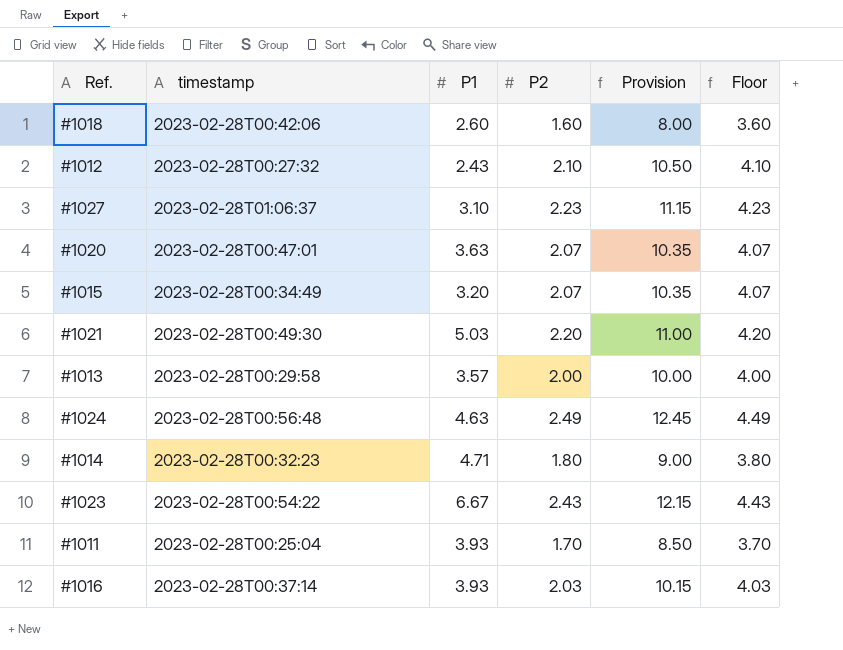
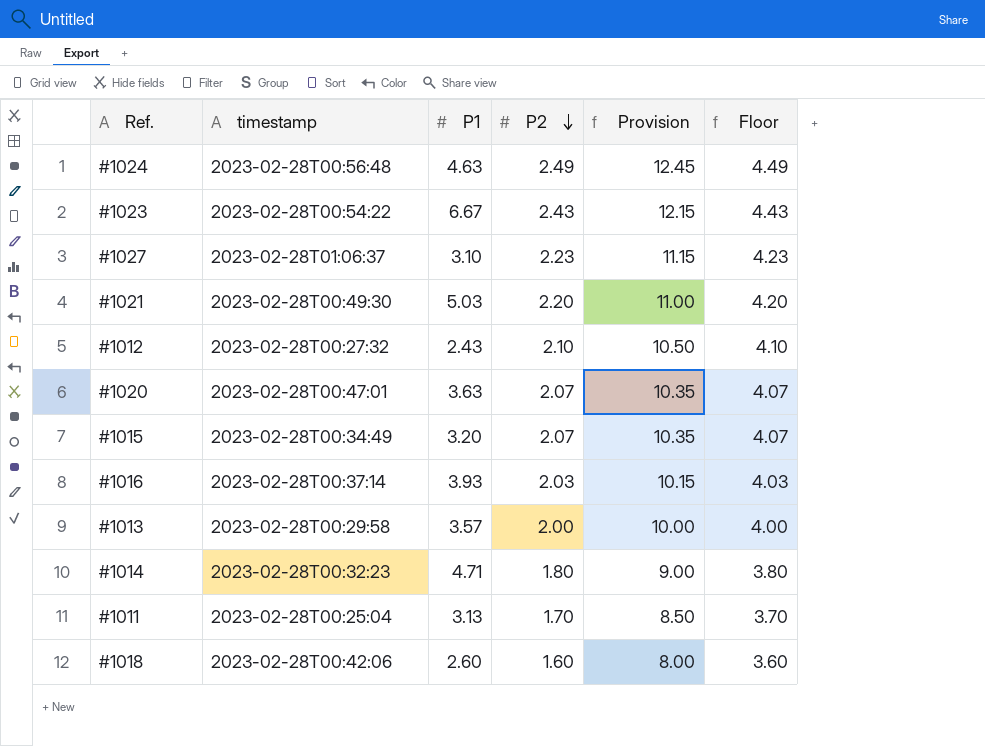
row order: none -> P2 descending
#1011 | P1: 3.93 -> 3.13

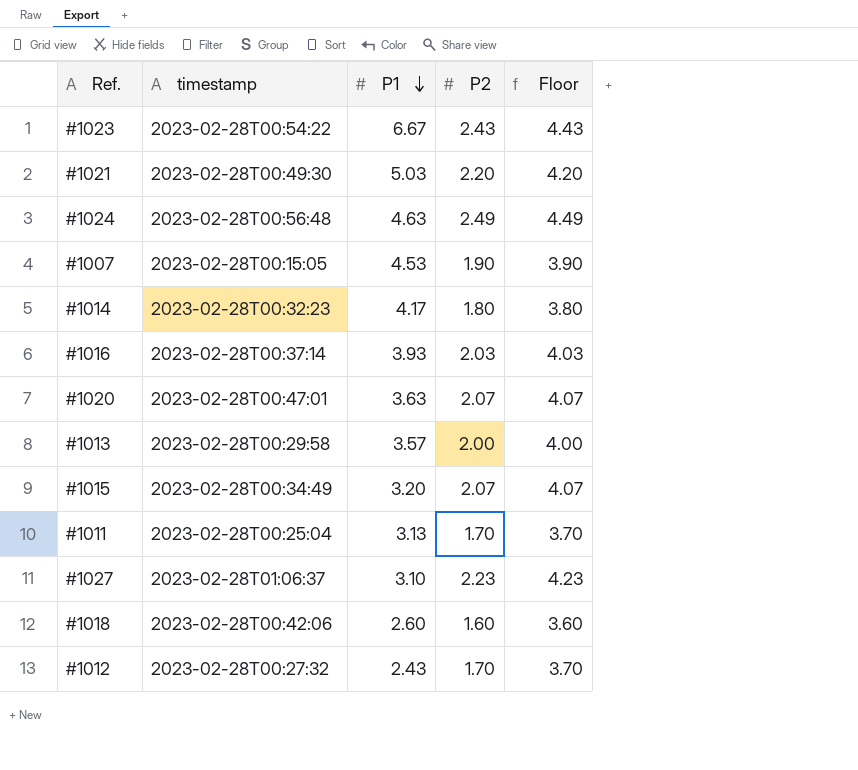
row order: P2 descending -> P1 descending
column Provision | formula: [P2] * 5 -> none
row #1007: none -> 2023-02-28T00:15:05 | 4.53 | 1.90 | 3.90
#1014 | P1: 4.71 -> 4.17
#1012 | P2: 2.10 -> 1.70
#1012 | Floor: 4.10 -> 3.70

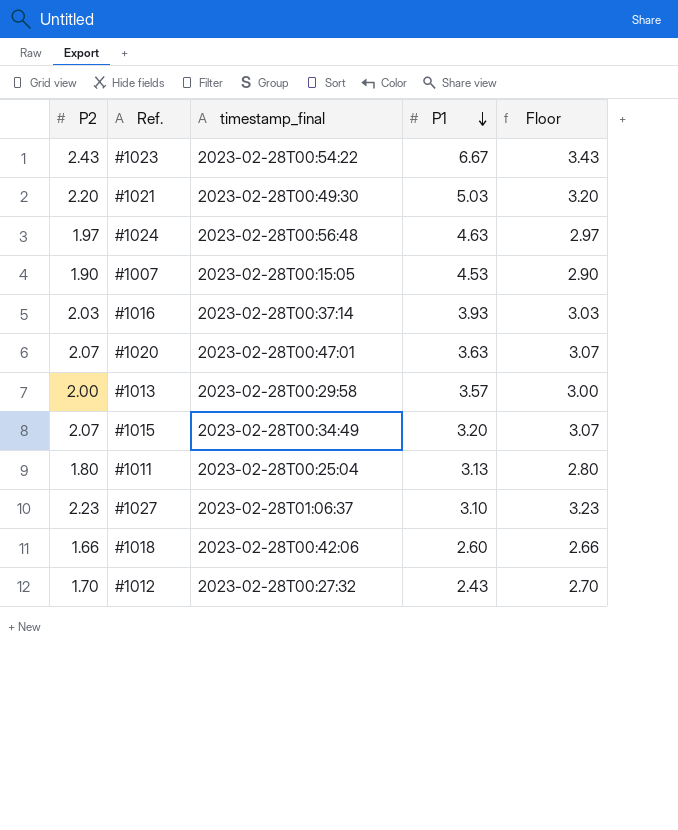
column P2 | position: 4 -> 1
column name: timestamp -> timestamp_final
column Floor | formula: [P2] + 2 -> [P2] + 1
row #1014: 2023-02-28T00:32:23 | 4.17 | 1.80 | 3.80 -> none
#1024 | P2: 2.49 -> 1.97
#1011 | P2: 1.70 -> 1.80
#1018 | P2: 1.60 -> 1.66

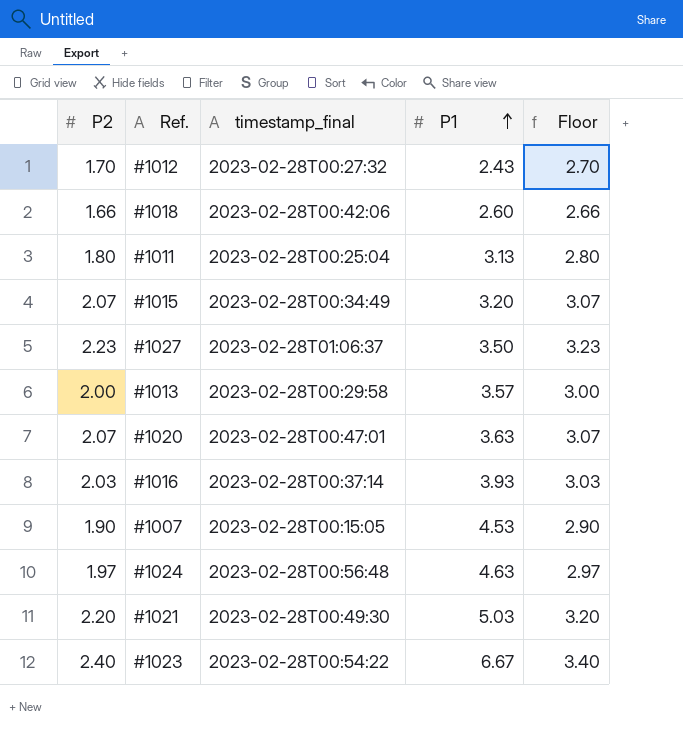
row order: P1 descending -> P1 ascending
#1027 | P1: 3.10 -> 3.50
#1023 | P2: 2.43 -> 2.40
#1023 | Floor: 3.43 -> 3.40

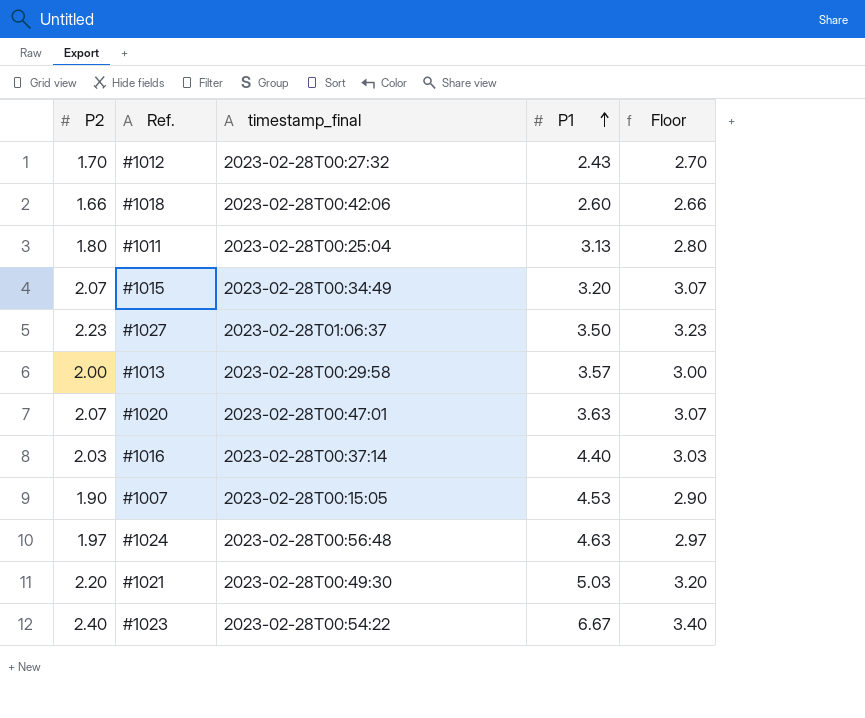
#1016 | P1: 3.93 -> 4.40

